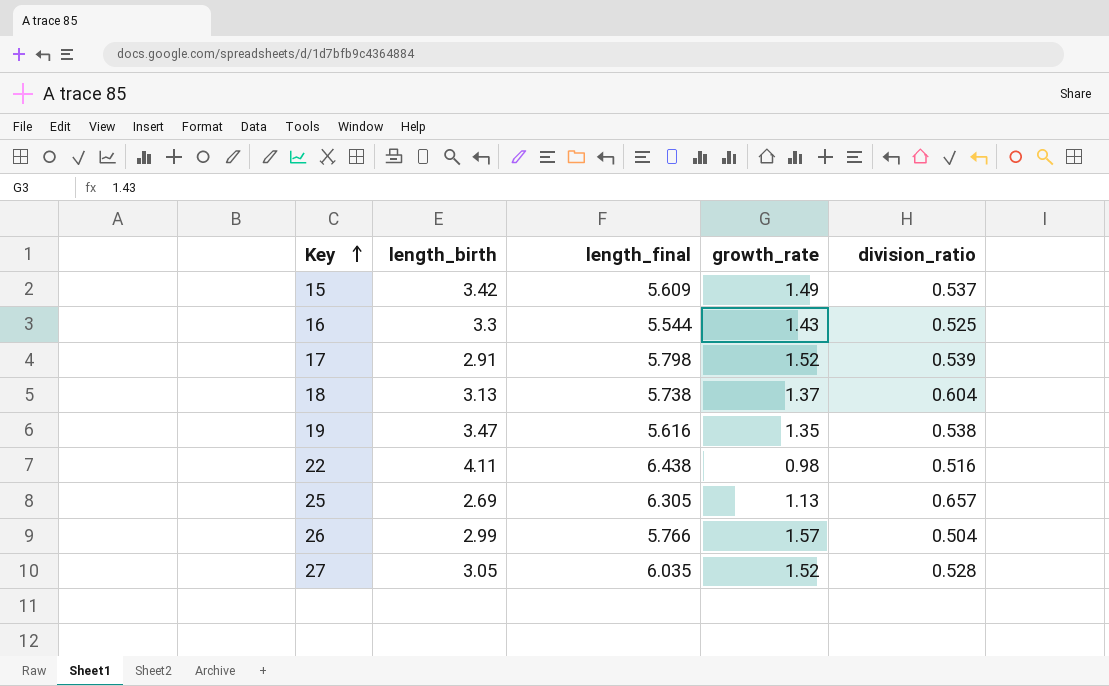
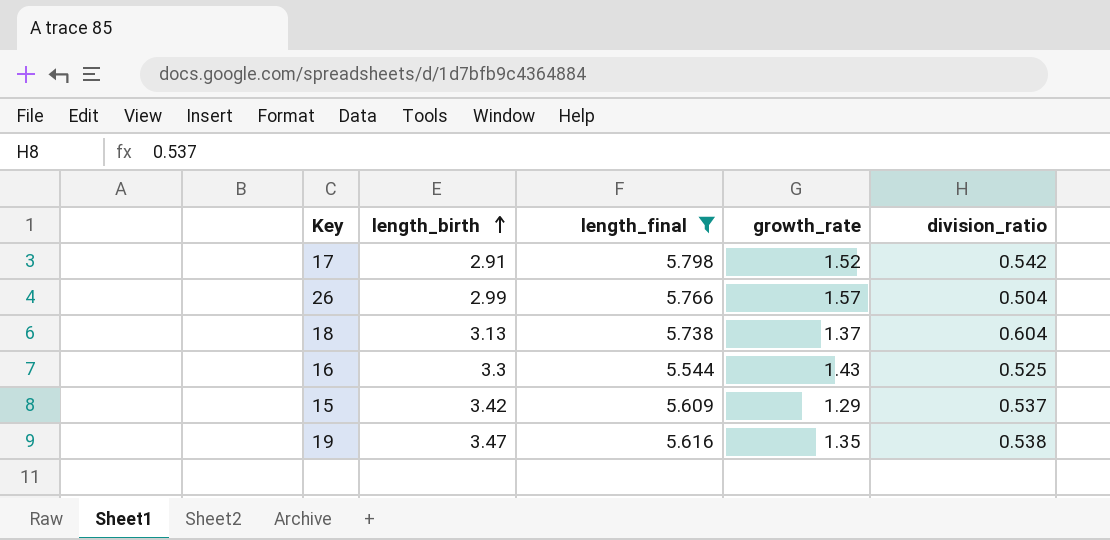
filter: none -> length_final <= 5.798
row order: Key ascending -> length_birth ascending
17 | division_ratio: 0.539 -> 0.542
15 | growth_rate: 1.49 -> 1.29

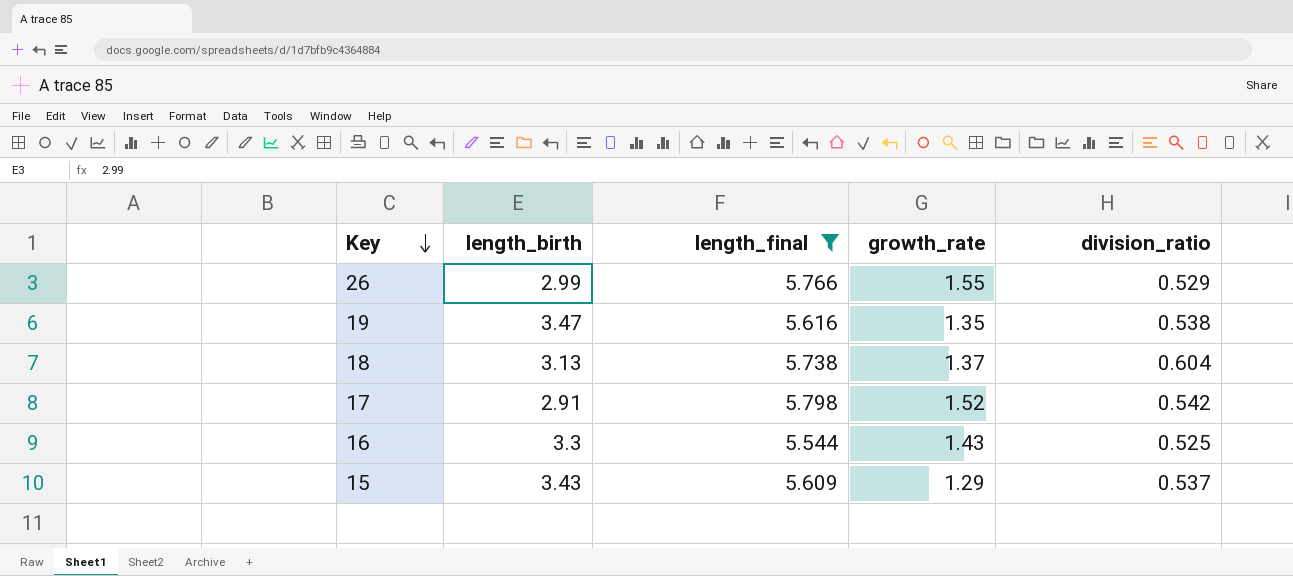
row order: length_birth ascending -> Key descending
26 | growth_rate: 1.57 -> 1.55
26 | division_ratio: 0.504 -> 0.529
15 | length_birth: 3.42 -> 3.43

